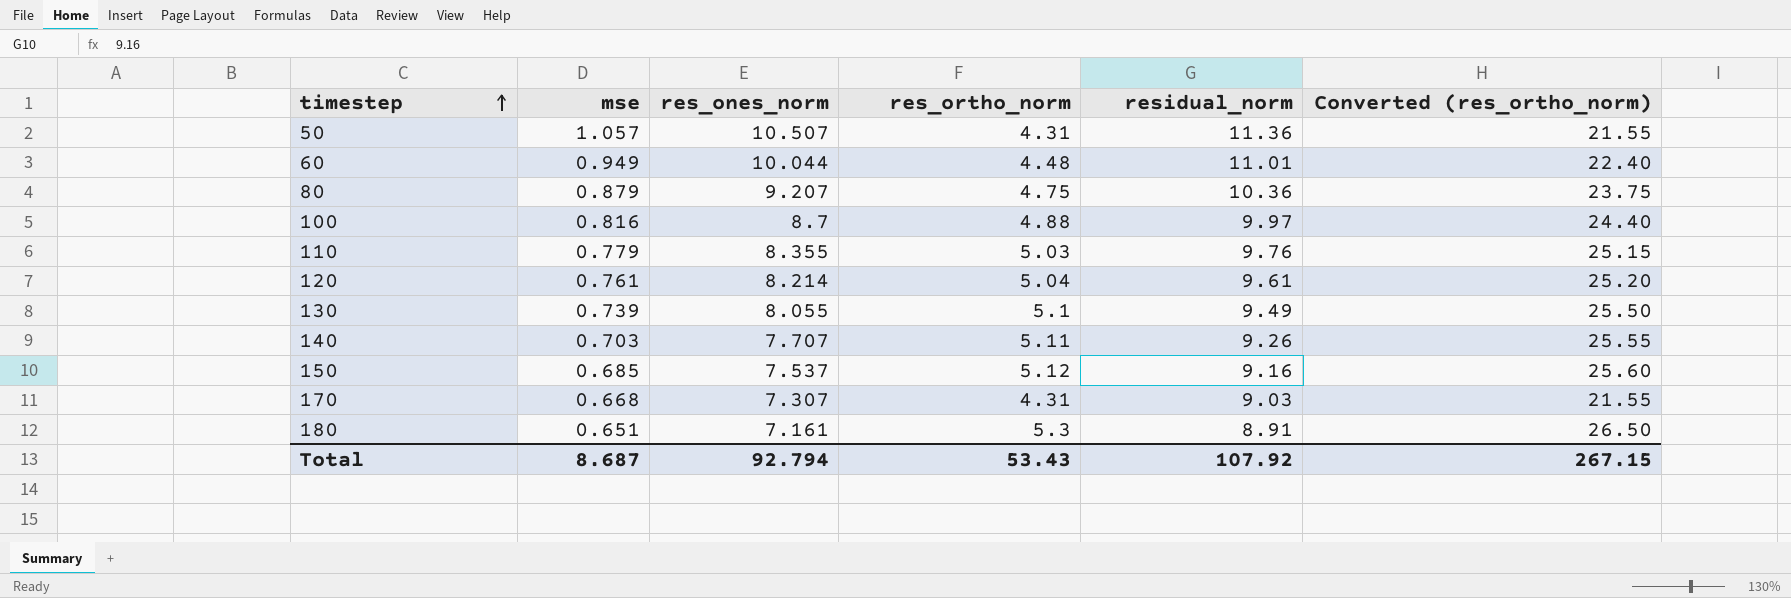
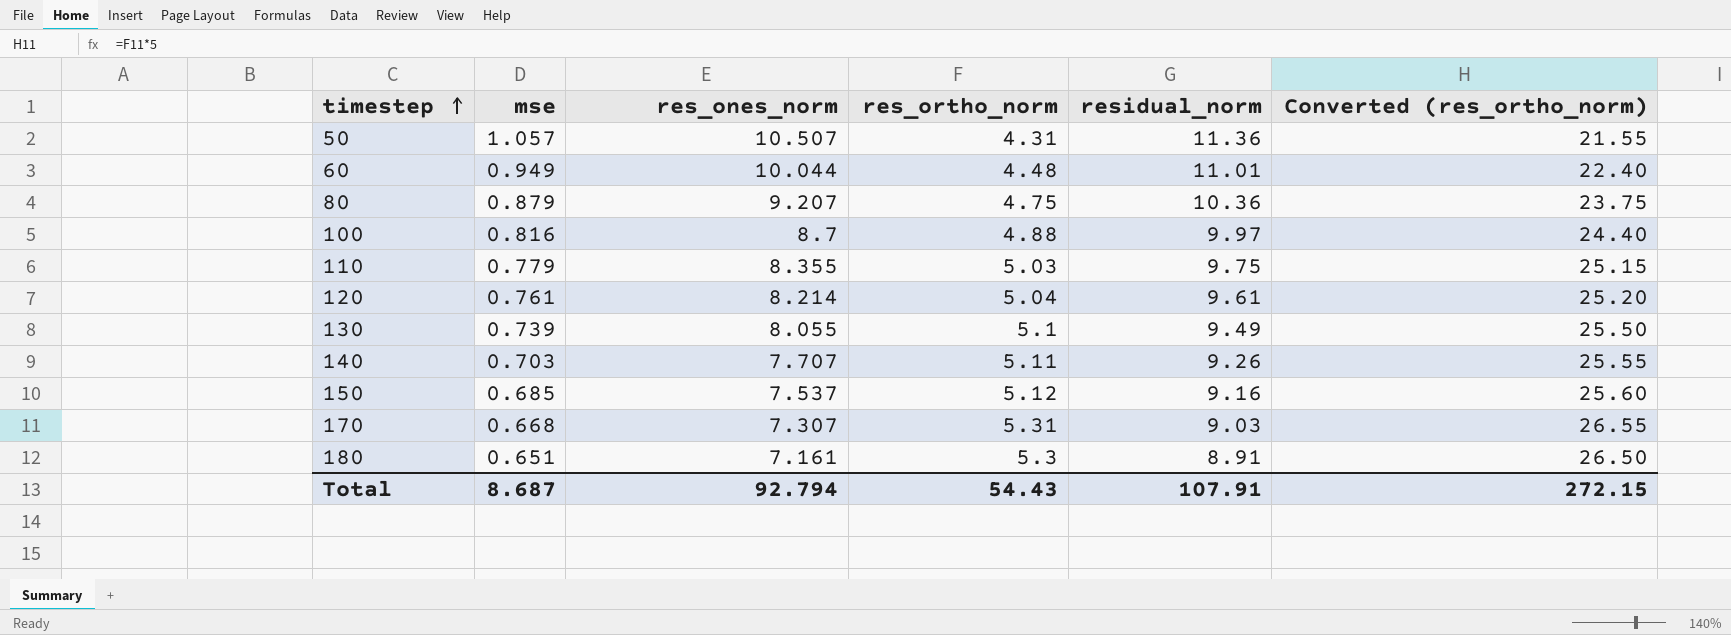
110 | residual_norm: 9.76 -> 9.75
170 | res_ortho_norm: 4.31 -> 5.31
170 | Converted (res_ortho_norm): 21.55 -> 26.55
Total | res_ortho_norm: 53.43 -> 54.43
Total | residual_norm: 107.92 -> 107.91
Total | Converted (res_ortho_norm): 267.15 -> 272.15

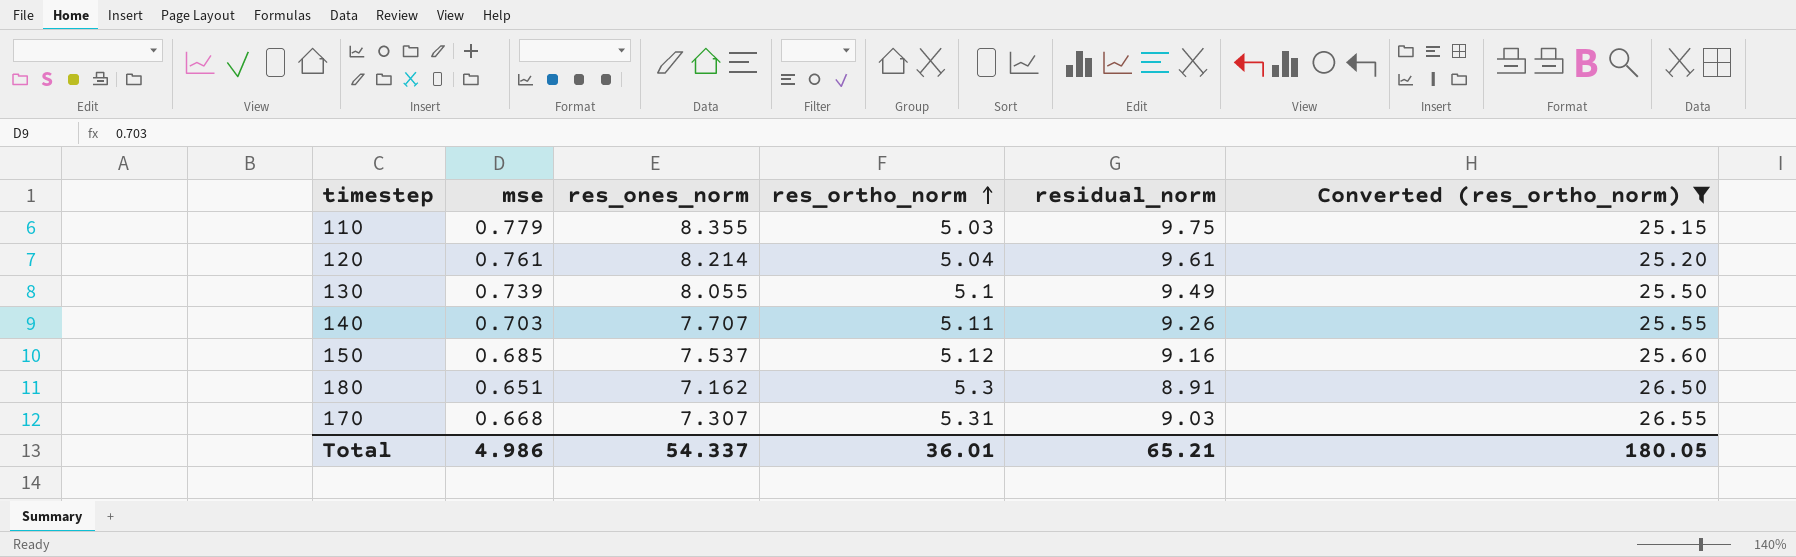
filter: none -> Converted (res_ortho_norm) >= 25.15
row order: timestep ascending -> res_ortho_norm ascending
180 | res_ones_norm: 7.161 -> 7.162
Total | mse: 8.687 -> 4.986
Total | res_ones_norm: 92.794 -> 54.337
Total | res_ortho_norm: 54.43 -> 36.01
Total | residual_norm: 107.91 -> 65.21
Total | Converted (res_ortho_norm): 272.15 -> 180.05

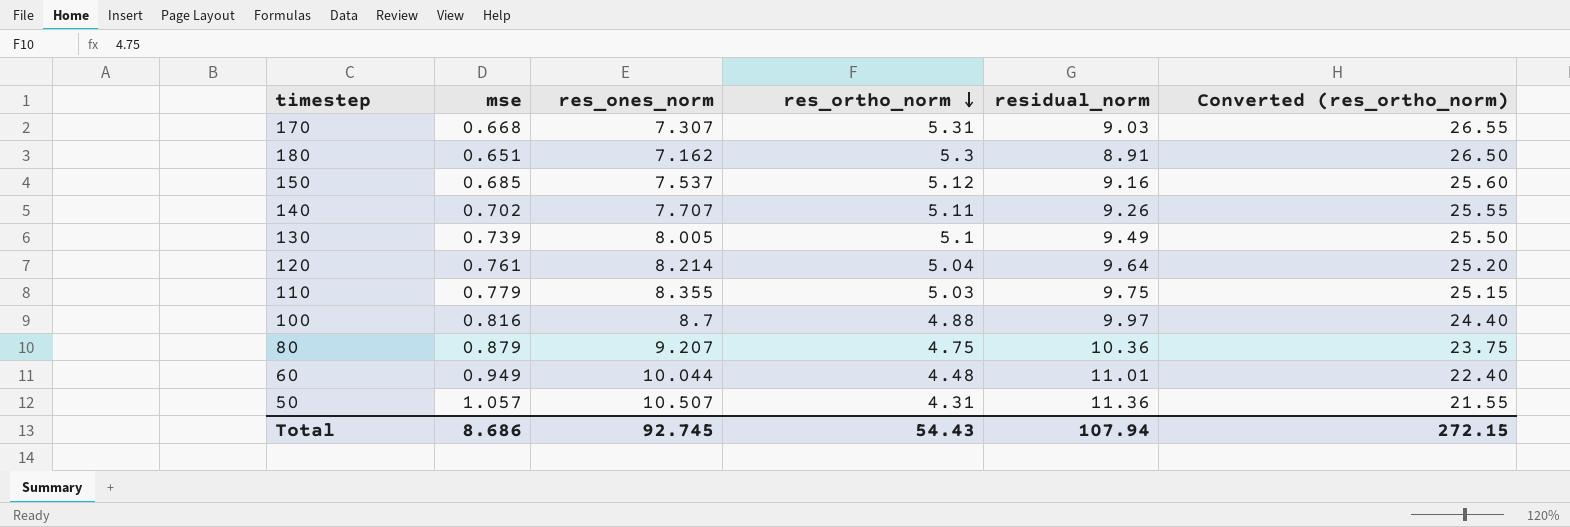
filter: Converted (res_ortho_norm) >= 25.15 -> none
row order: res_ortho_norm ascending -> res_ortho_norm descending
140 | mse: 0.703 -> 0.702
130 | res_ones_norm: 8.055 -> 8.005
120 | residual_norm: 9.61 -> 9.64
Total | mse: 4.986 -> 8.686
Total | res_ones_norm: 54.337 -> 92.745
Total | res_ortho_norm: 36.01 -> 54.43
Total | residual_norm: 65.21 -> 107.94
Total | Converted (res_ortho_norm): 180.05 -> 272.15

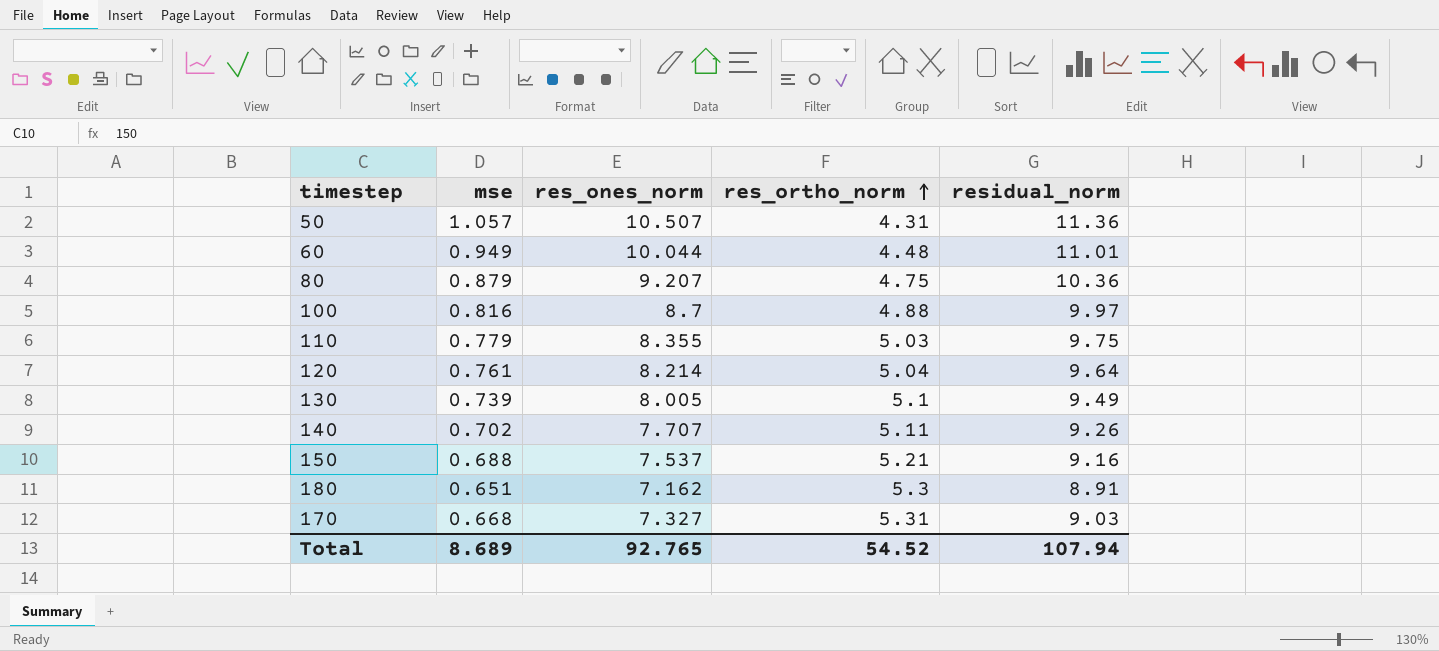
row order: res_ortho_norm descending -> res_ortho_norm ascending
column Converted (res_ortho_norm) | formula: [res_ortho_norm] * 5 -> none
150 | mse: 0.685 -> 0.688
150 | res_ortho_norm: 5.12 -> 5.21
170 | res_ones_norm: 7.307 -> 7.327
Total | mse: 8.686 -> 8.689
Total | res_ones_norm: 92.745 -> 92.765
Total | res_ortho_norm: 54.43 -> 54.52

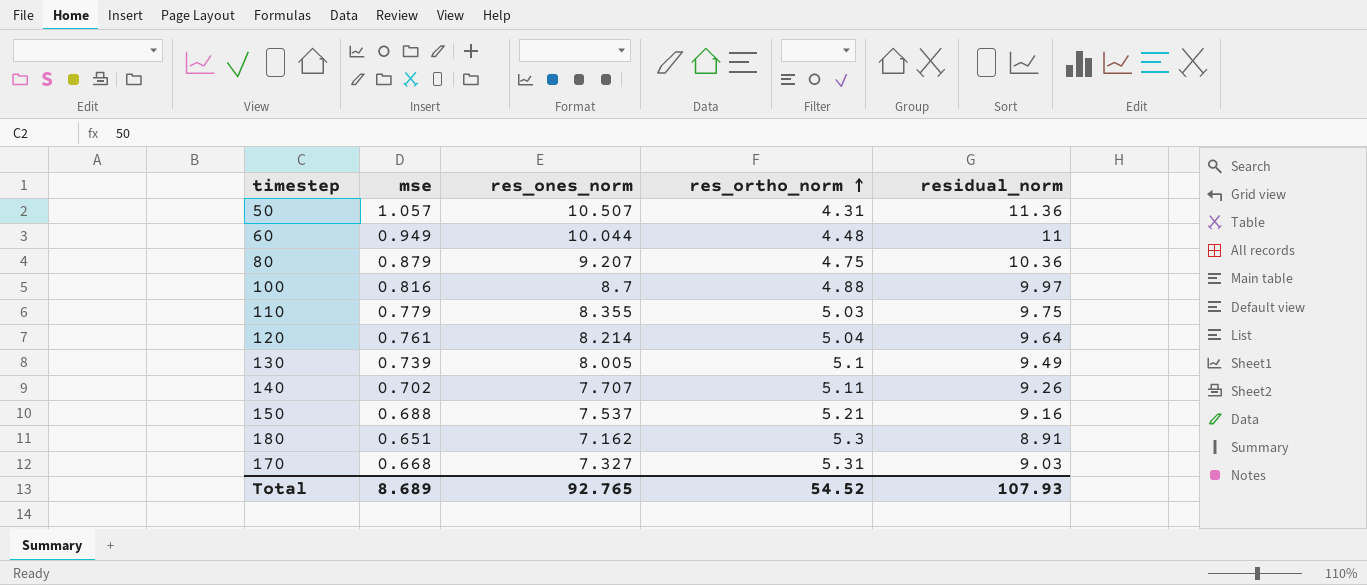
60 | residual_norm: 11.01 -> 11
Total | residual_norm: 107.94 -> 107.93

